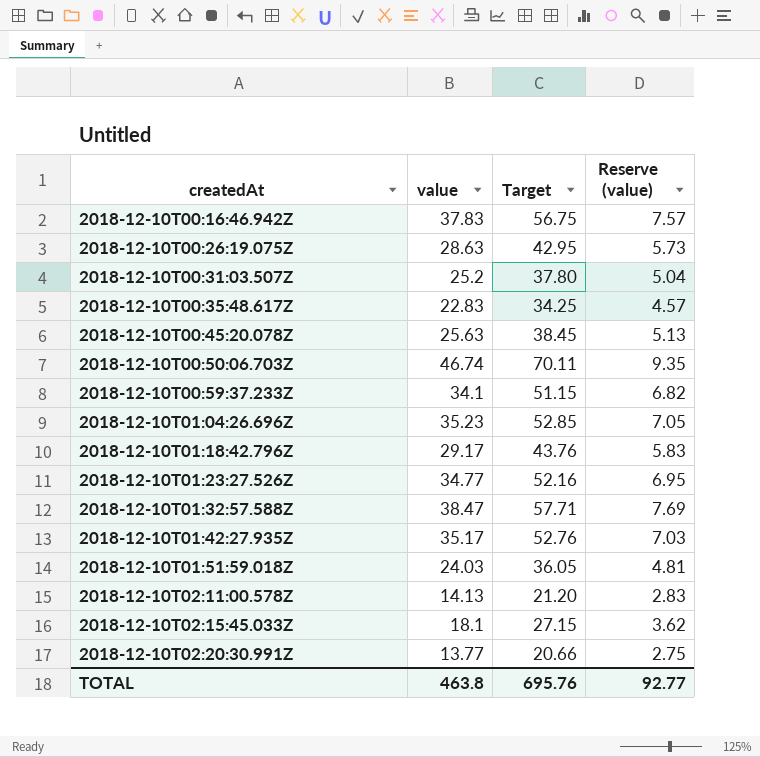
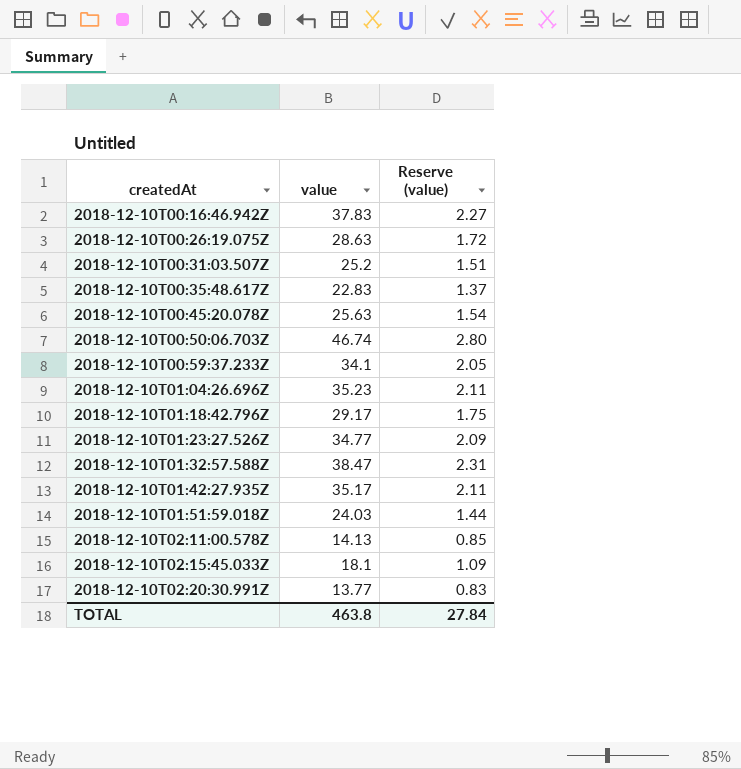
column Target | formula: [value] * 1.5 -> none
column Reserve (value) | formula: [value] * 0.2 -> [value] * 0.06
TOTAL | Reserve (value): 92.77 -> 27.84

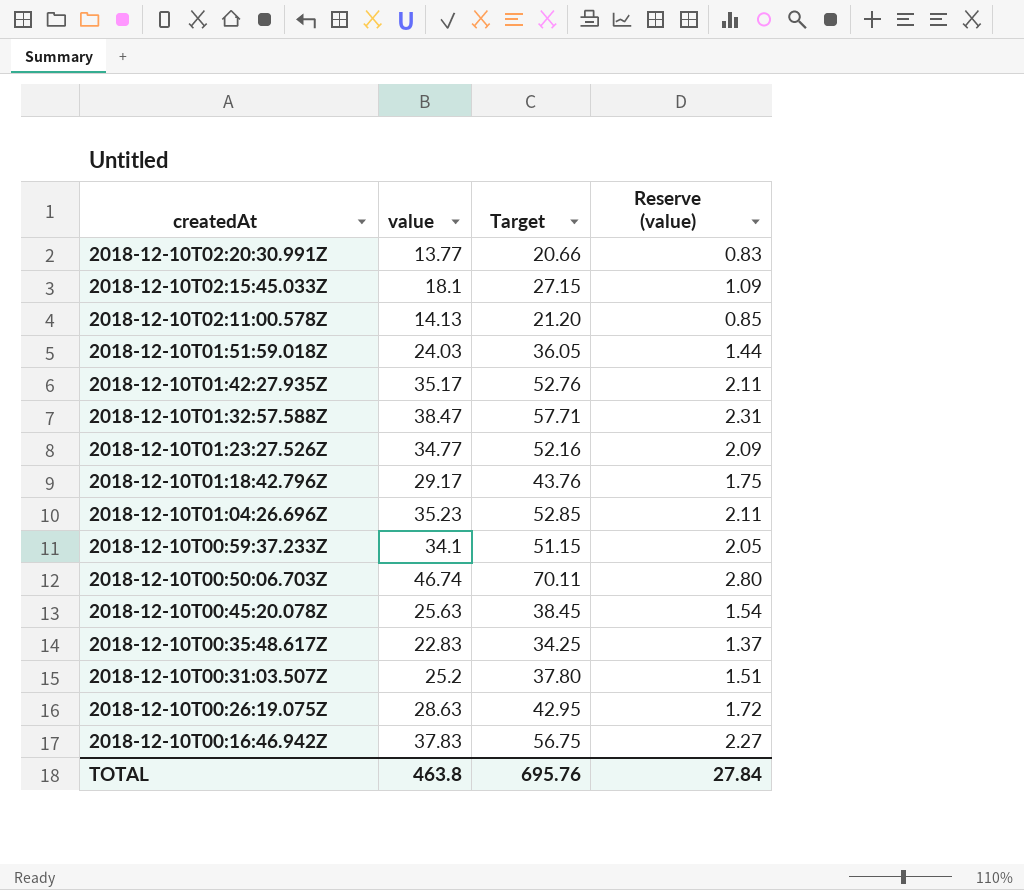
row order: createdAt ascending -> createdAt descending
column Target | formula: none -> [value] * 1.5

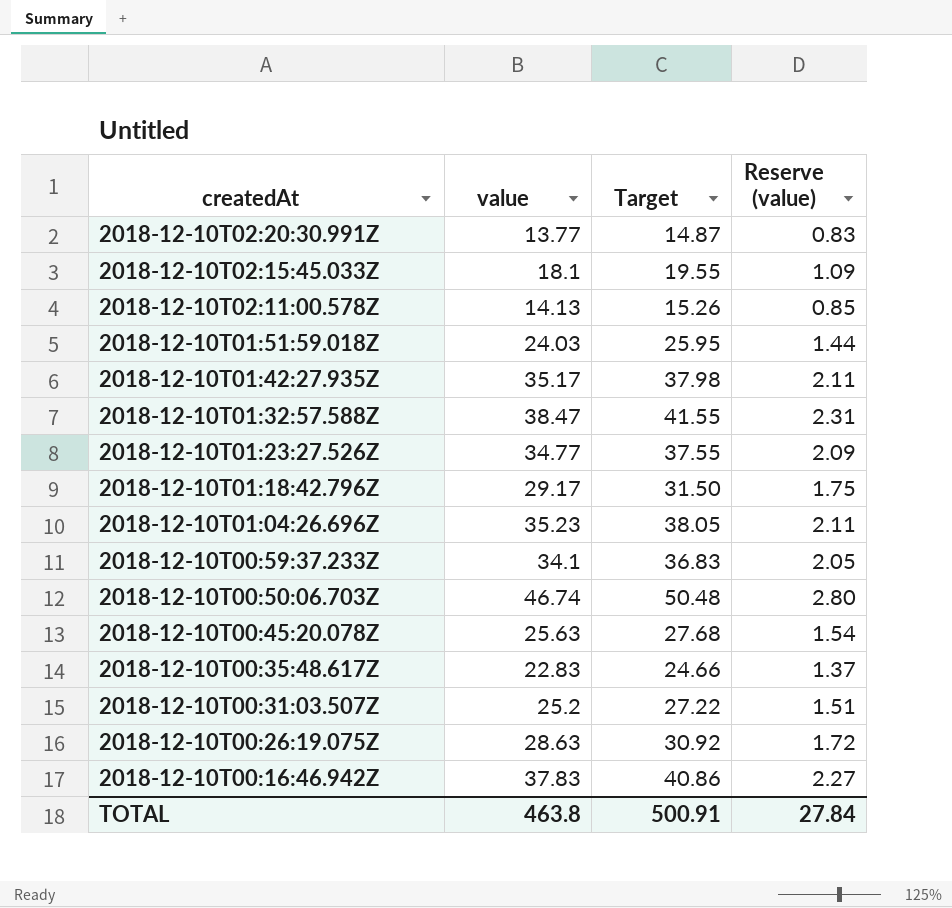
column Target | formula: [value] * 1.5 -> [value] * 1.08
TOTAL | Target: 695.76 -> 500.91

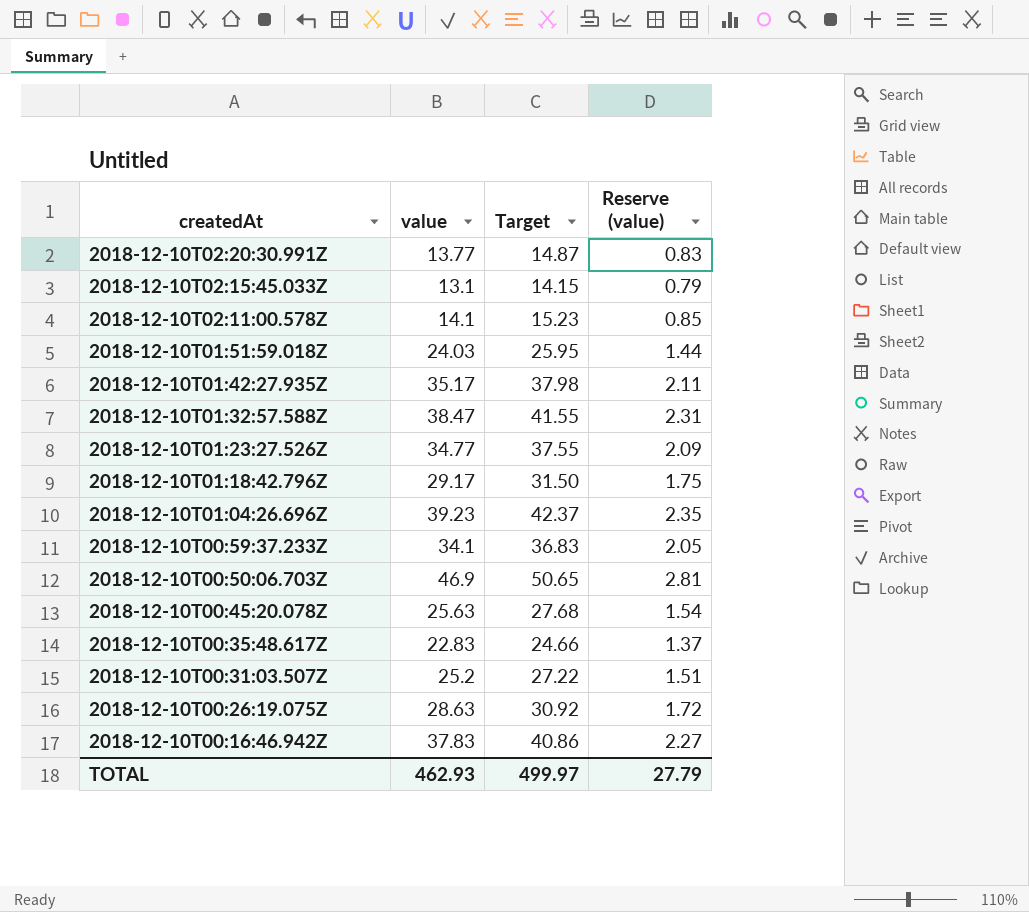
2018-12-10T02:15:45.033Z | value: 18.1 -> 13.1
2018-12-10T02:15:45.033Z | Target: 19.55 -> 14.15
2018-12-10T02:15:45.033Z | Reserve (value): 1.09 -> 0.79
2018-12-10T02:11:00.578Z | value: 14.13 -> 14.1
2018-12-10T02:11:00.578Z | Target: 15.26 -> 15.23
2018-12-10T01:04:26.696Z | value: 35.23 -> 39.23
2018-12-10T01:04:26.696Z | Target: 38.05 -> 42.37
2018-12-10T01:04:26.696Z | Reserve (value): 2.11 -> 2.35
2018-12-10T00:50:06.703Z | value: 46.74 -> 46.9
2018-12-10T00:50:06.703Z | Target: 50.48 -> 50.65
2018-12-10T00:50:06.703Z | Reserve (value): 2.80 -> 2.81
TOTAL | value: 463.8 -> 462.93
TOTAL | Target: 500.91 -> 499.97
TOTAL | Reserve (value): 27.84 -> 27.79

